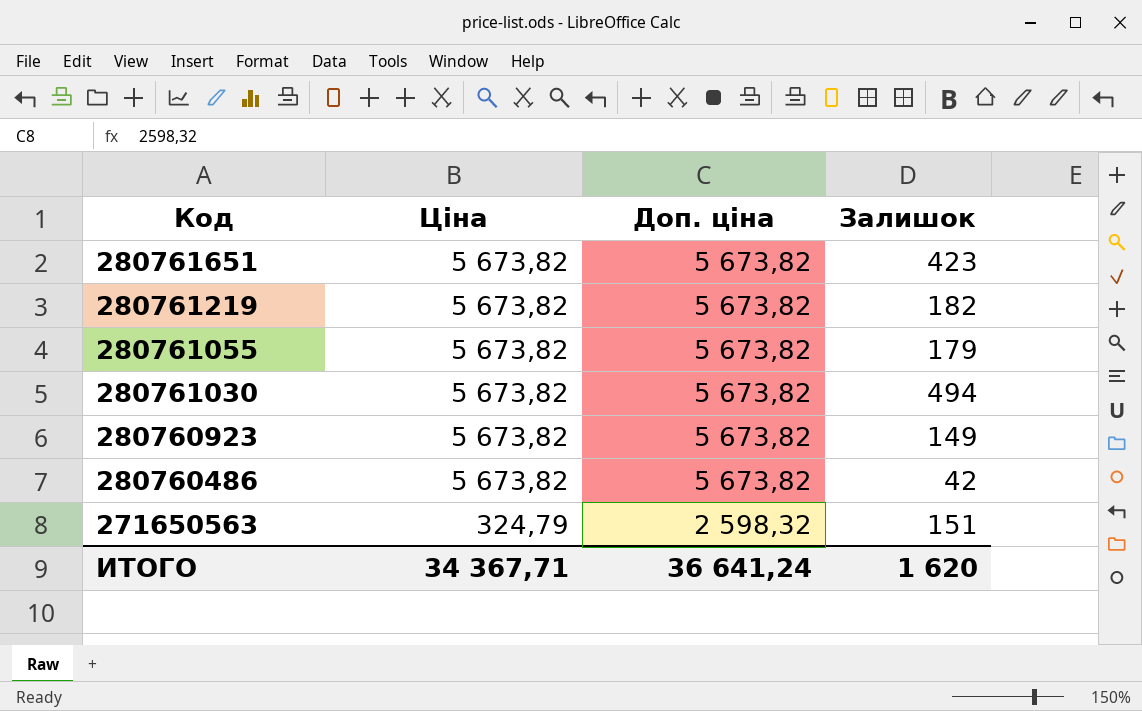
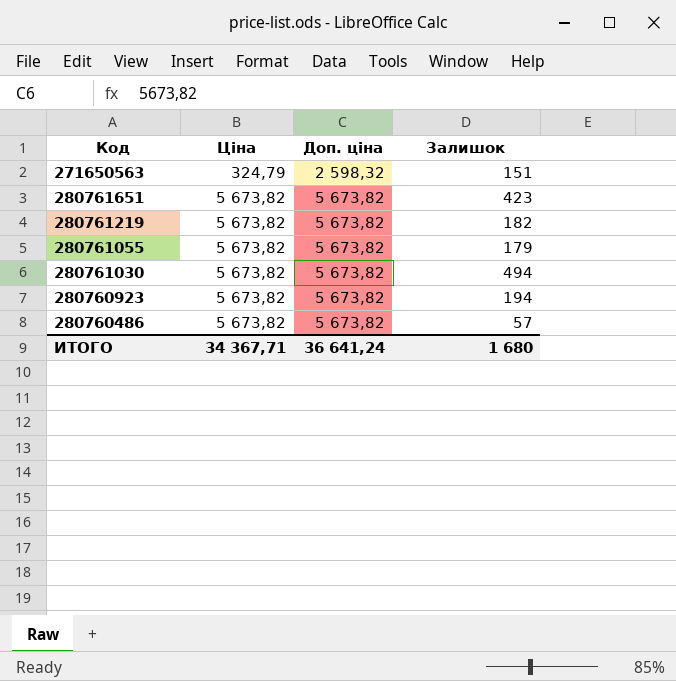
row order: Код descending -> Ціна ascending
280760923 | Залишок: 149 -> 194
280760486 | Залишок: 42 -> 57
ИТОГО | Залишок: 1 620 -> 1 680

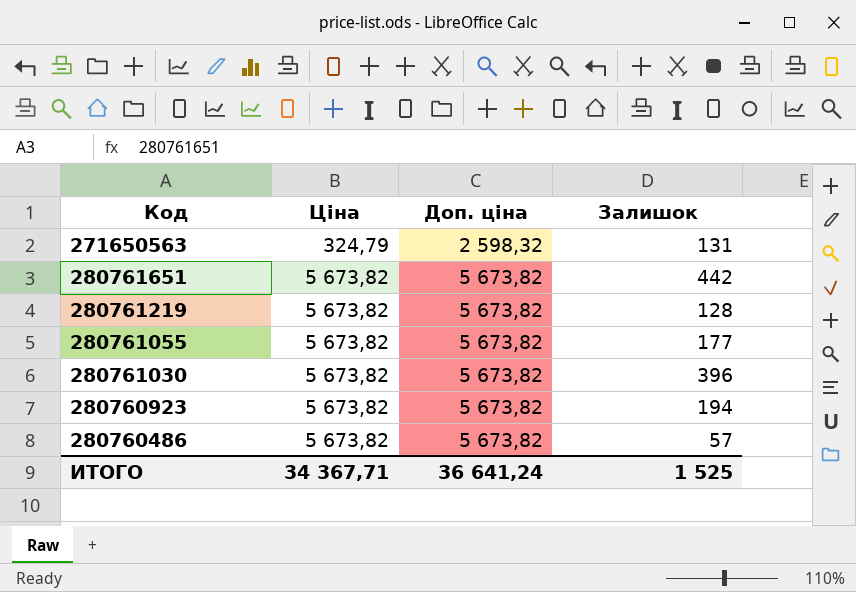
271650563 | Залишок: 151 -> 131
280761651 | Залишок: 423 -> 442
280761219 | Залишок: 182 -> 128
280761055 | Залишок: 179 -> 177
280761030 | Залишок: 494 -> 396
ИТОГО | Залишок: 1 680 -> 1 525

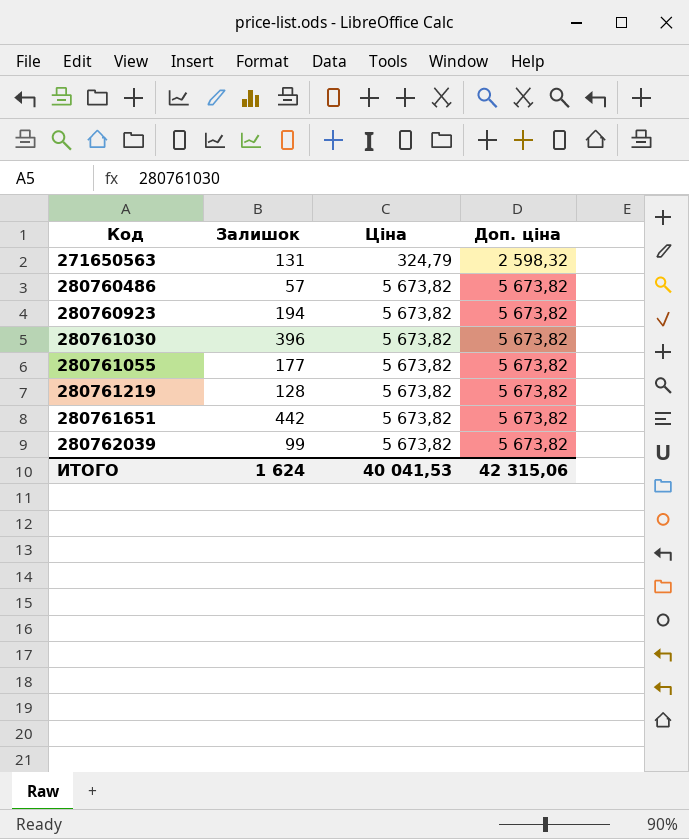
row order: Ціна ascending -> Код ascending
column Залишок | position: 4 -> 2
row 280762039: none -> 99 | 5 673,82 | 5 673,82
ИТОГО | Залишок: 1 525 -> 1 624
ИТОГО | Ціна: 34 367,71 -> 40 041,53
ИТОГО | Доп. ціна: 36 641,24 -> 42 315,06

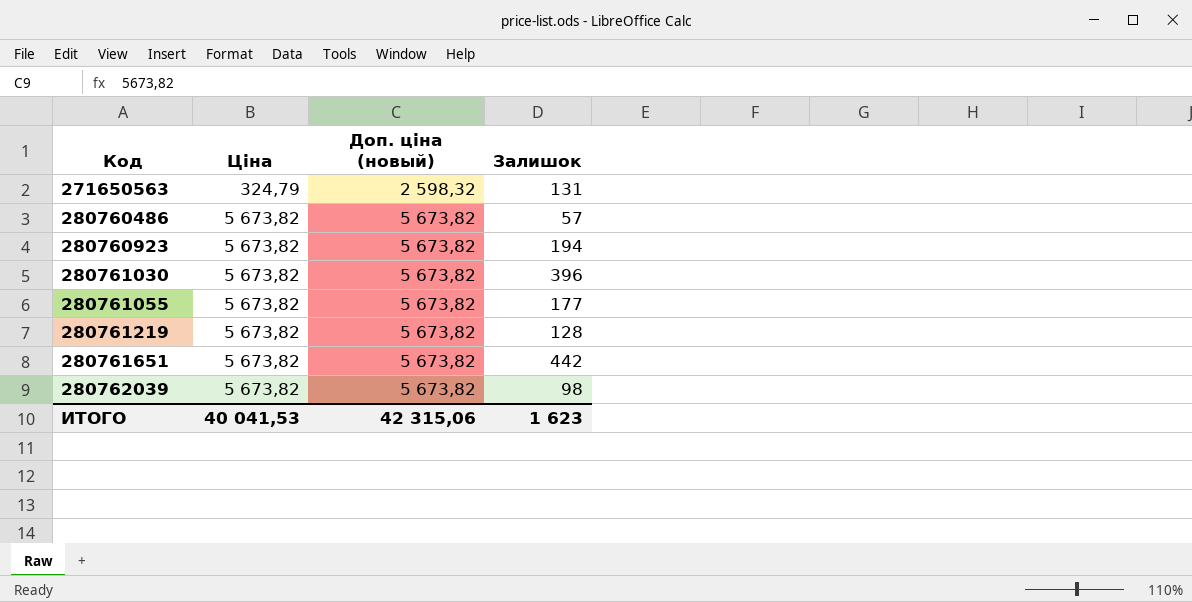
column name: Доп. ціна -> Доп. ціна (новый)
column Залишок | position: 2 -> 4
280762039 | Залишок: 99 -> 98
ИТОГО | Залишок: 1 624 -> 1 623

